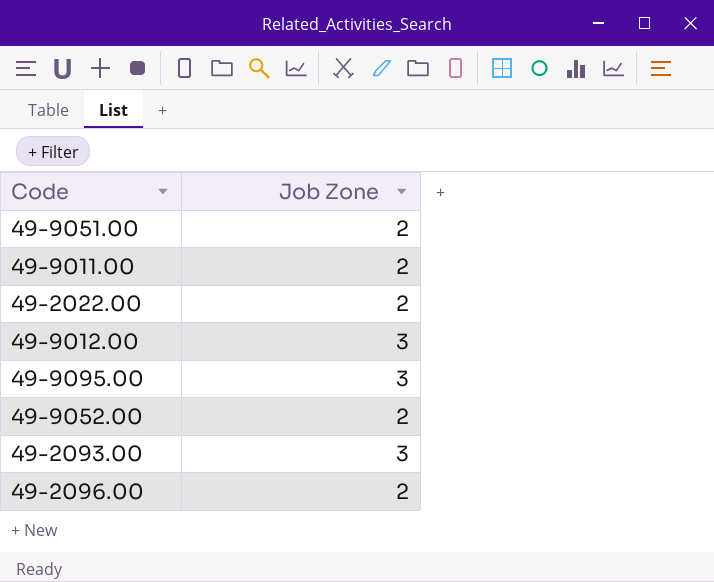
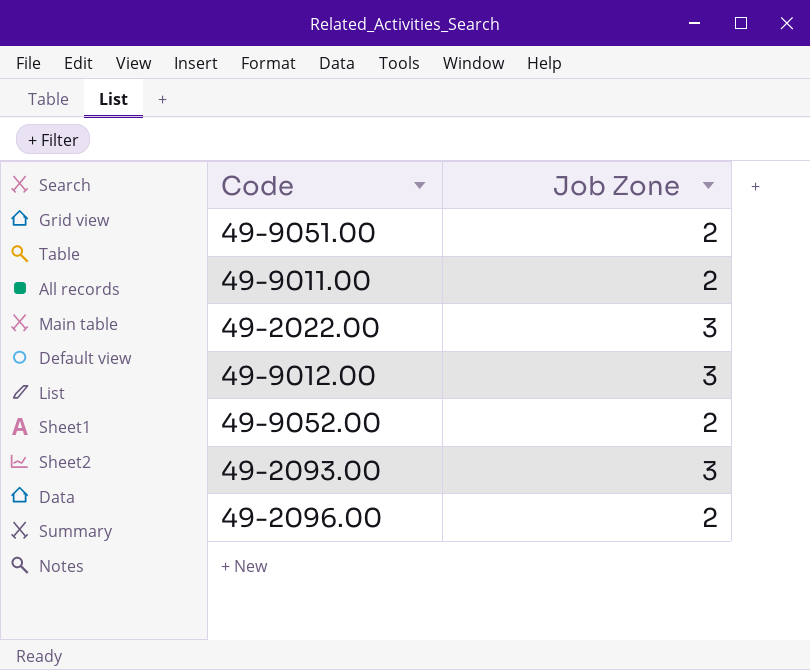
row 49-9095.00: 3 -> none
49-2022.00 | Job Zone: 2 -> 3

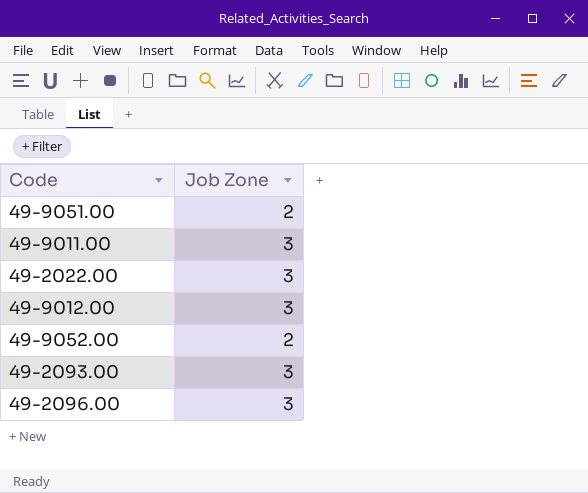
49-9011.00 | Job Zone: 2 -> 3
49-2096.00 | Job Zone: 2 -> 3

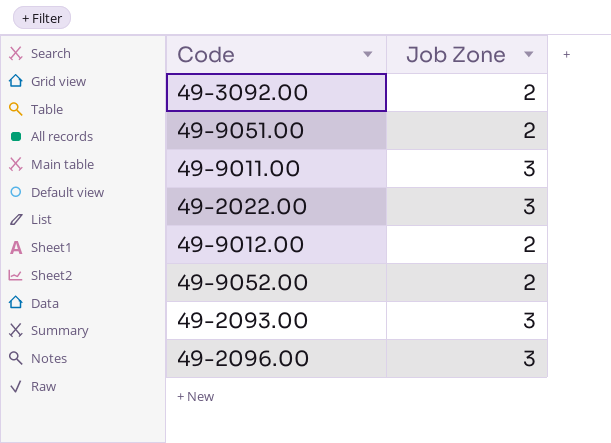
row 49-3092.00: none -> 2
49-9012.00 | Job Zone: 3 -> 2

